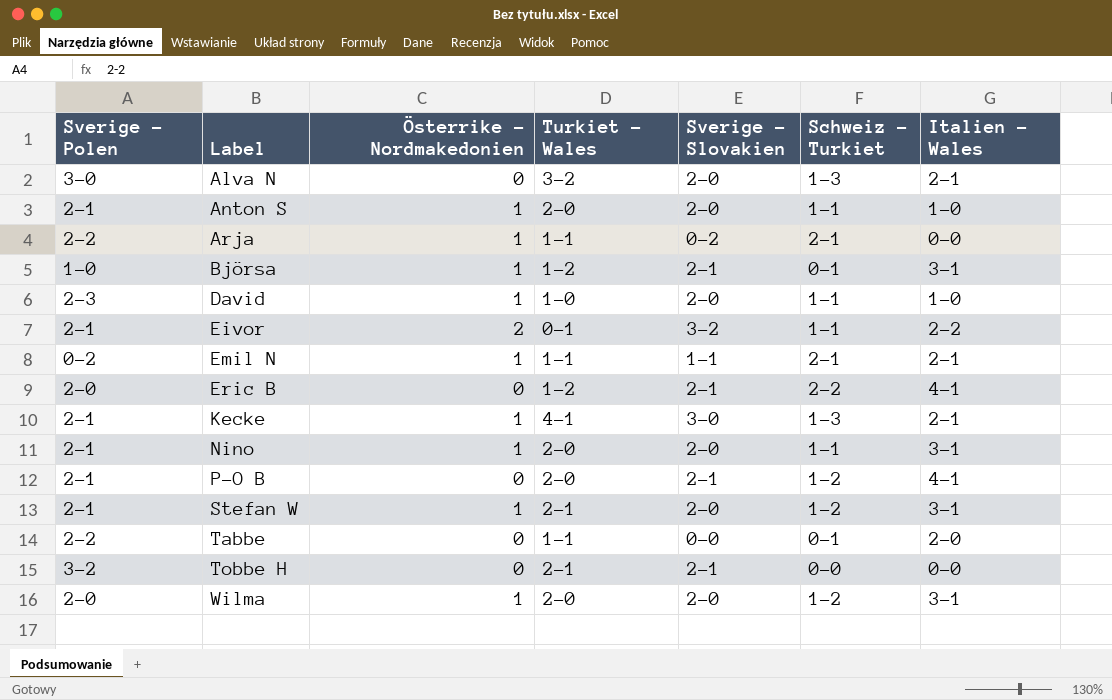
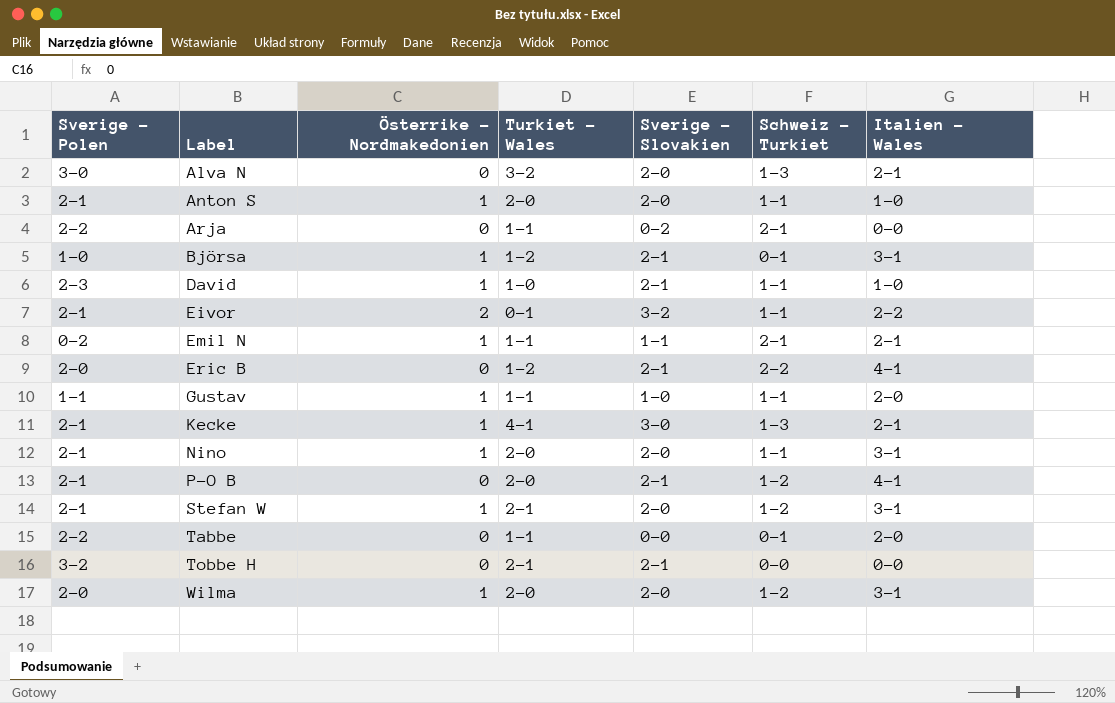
Arja | Österrike - Nordmakedonien: 1 -> 0
David | Sverige - Slovakien: 2-0 -> 2-1
row Gustav: none -> 1-1 | 1 | 1-1 | 1-0 | 1-1 | 2-0

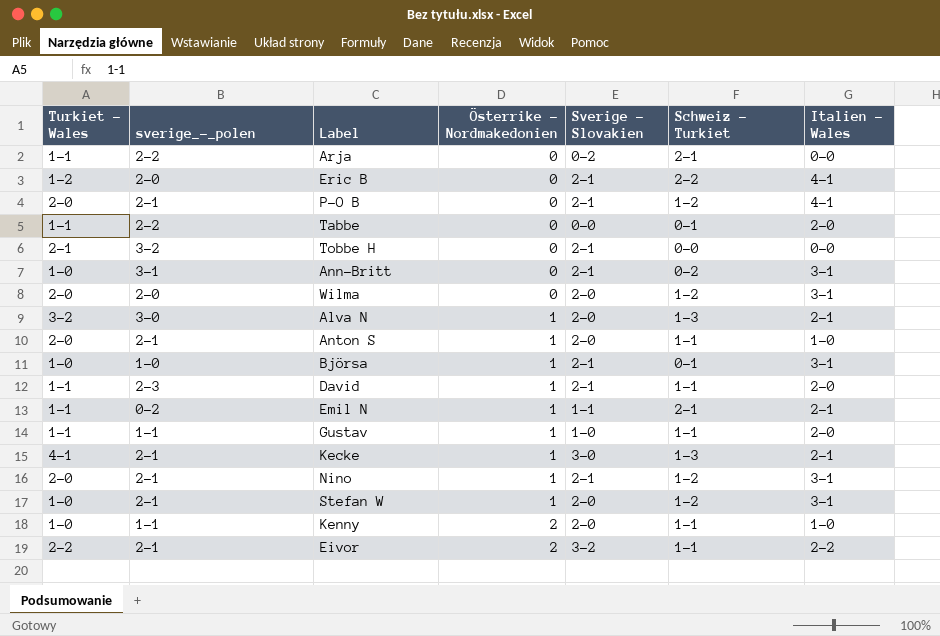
row order: Label ascending -> Österrike - Nordmakedonien ascending
column Turkiet - Wales | position: 4 -> 1
column name: Sverige - Polen -> sverige_-_polen
row Ann-Britt: none -> 1-0 | 3-1 | 0 | 2-1 | 0-2 | 3-1
Wilma | Österrike - Nordmakedonien: 1 -> 0
Alva N | Österrike - Nordmakedonien: 0 -> 1
Björsa | Turkiet - Wales: 1-2 -> 1-0
David | Turkiet - Wales: 1-0 -> 1-1
David | Italien - Wales: 1-0 -> 2-0
Nino | Sverige - Slovakien: 2-0 -> 2-1
Nino | Schweiz - Turkiet: 1-1 -> 1-2
Stefan W | Turkiet - Wales: 2-1 -> 1-0
row Kenny: none -> 1-0 | 1-1 | 2 | 2-0 | 1-1 | 1-0
Eivor | Turkiet - Wales: 0-1 -> 2-2

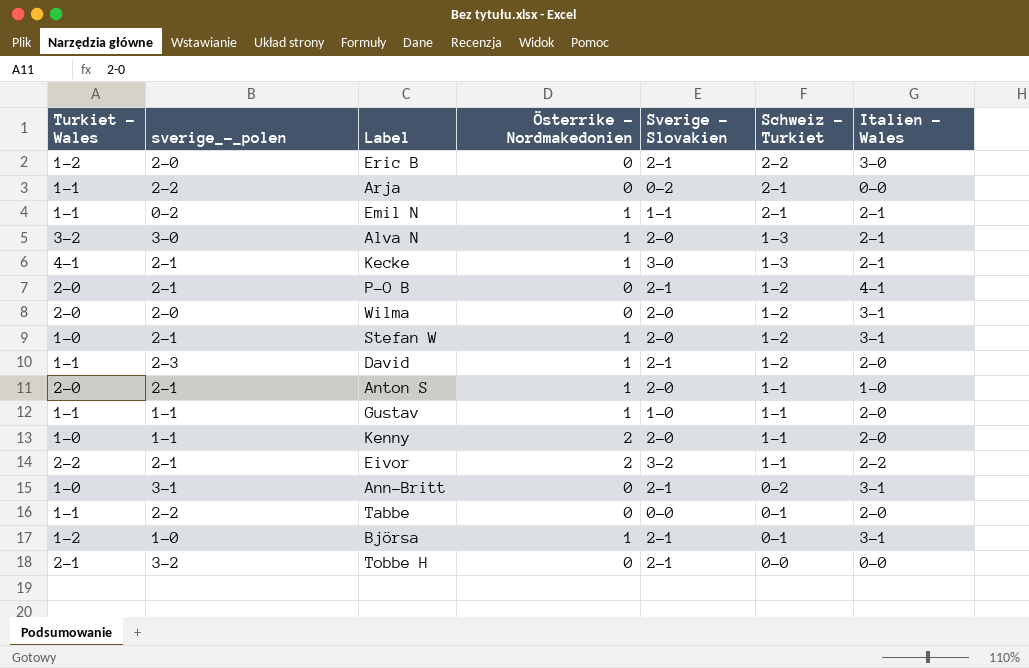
row order: Österrike - Nordmakedonien ascending -> Schweiz - Turkiet descending
row Nino: 2-0 | 2-1 | 1 | 2-1 | 1-2 | 3-1 -> none
Eric B | Italien - Wales: 4-1 -> 3-0
David | Schweiz - Turkiet: 1-1 -> 1-2
Kenny | Italien - Wales: 1-0 -> 2-0
Björsa | Turkiet - Wales: 1-0 -> 1-2

